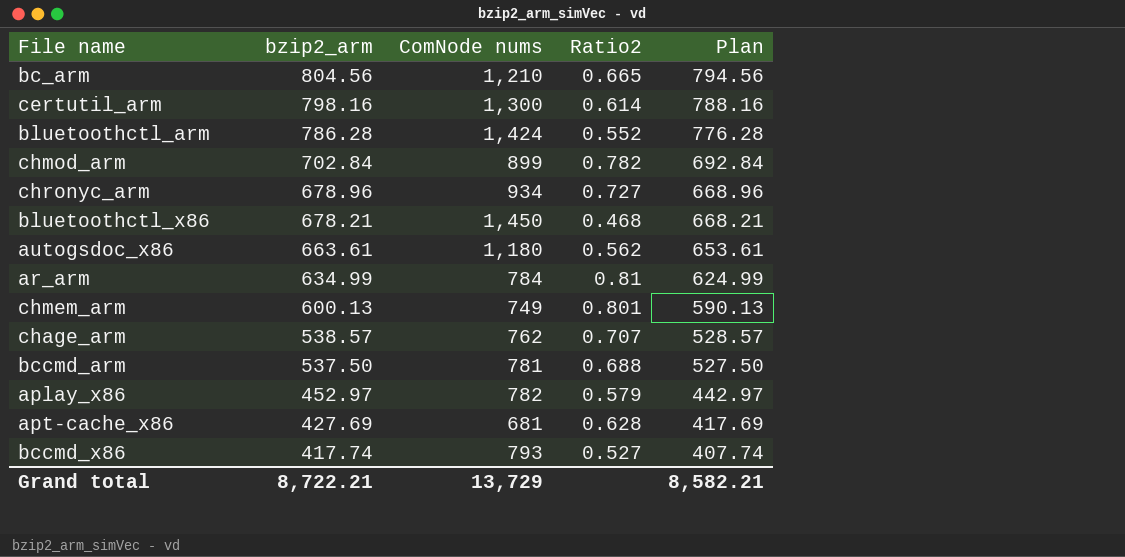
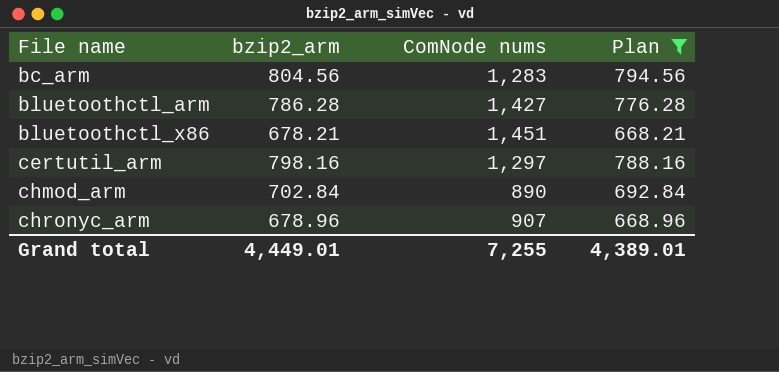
filter: none -> Plan >= 668.21
row order: bzip2_arm descending -> File name ascending
column Ratio2 | formula: [bzip2_arm] / [ComNode nums] -> none
bc_arm | ComNode nums: 1,210 -> 1,283
bluetoothctl_arm | ComNode nums: 1,424 -> 1,427
bluetoothctl_x86 | ComNode nums: 1,450 -> 1,451
certutil_arm | ComNode nums: 1,300 -> 1,297
chmod_arm | ComNode nums: 899 -> 890
chronyc_arm | ComNode nums: 934 -> 907
Grand total | bzip2_arm: 8,722.21 -> 4,449.01
Grand total | ComNode nums: 13,729 -> 7,255
Grand total | Plan: 8,582.21 -> 4,389.01

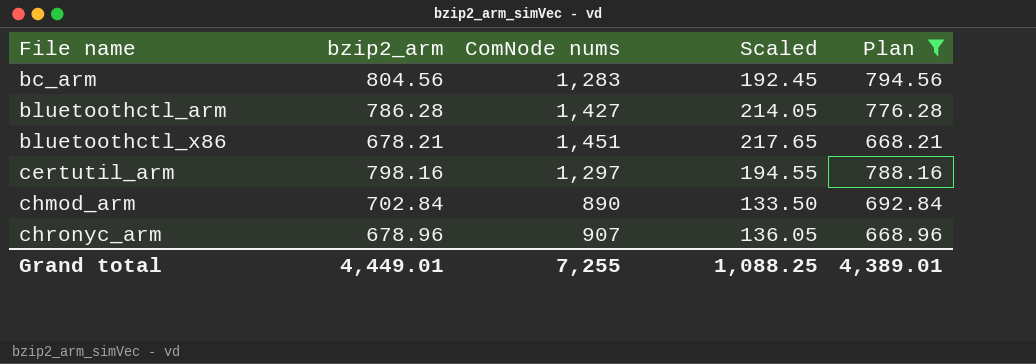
column Scaled | formula: none -> [ComNode nums] * 0.15

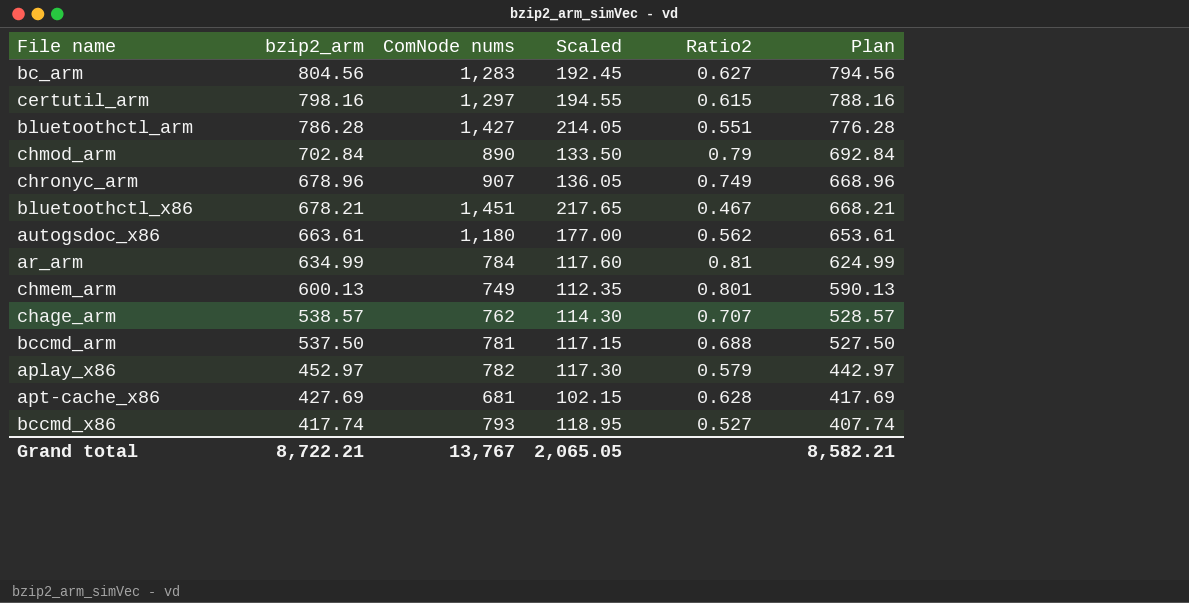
filter: Plan >= 668.21 -> none
row order: File name ascending -> bzip2_arm descending
column Ratio2 | formula: none -> [bzip2_arm] / [ComNode nums]
Grand total | bzip2_arm: 4,449.01 -> 8,722.21
Grand total | ComNode nums: 7,255 -> 13,767
Grand total | Scaled: 1,088.25 -> 2,065.05
Grand total | Plan: 4,389.01 -> 8,582.21

